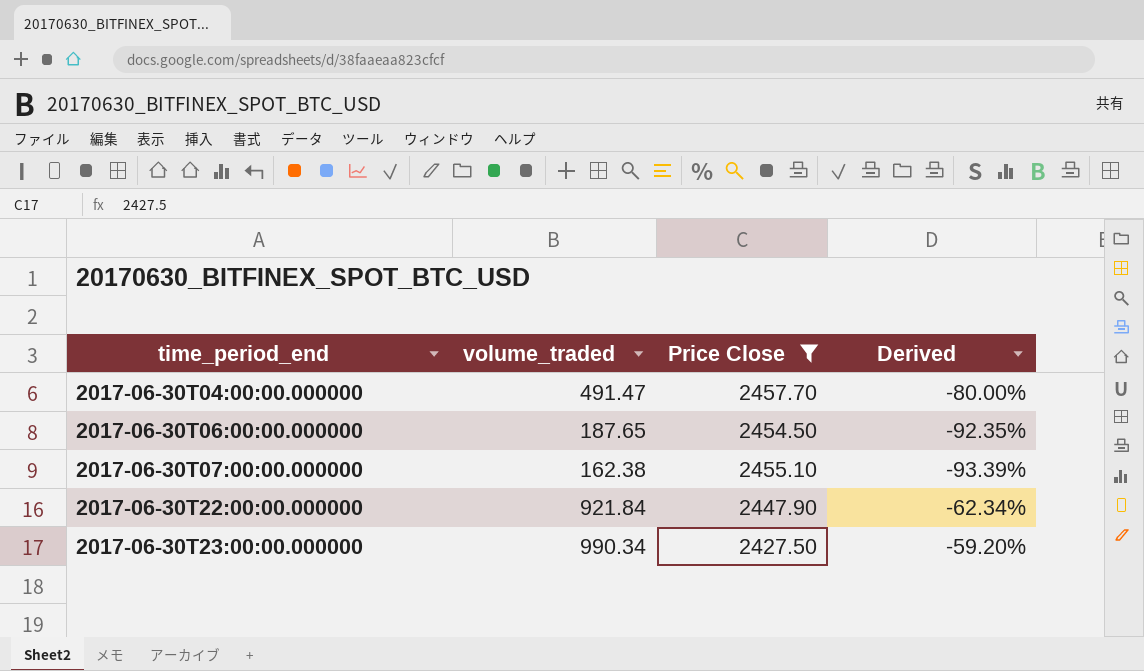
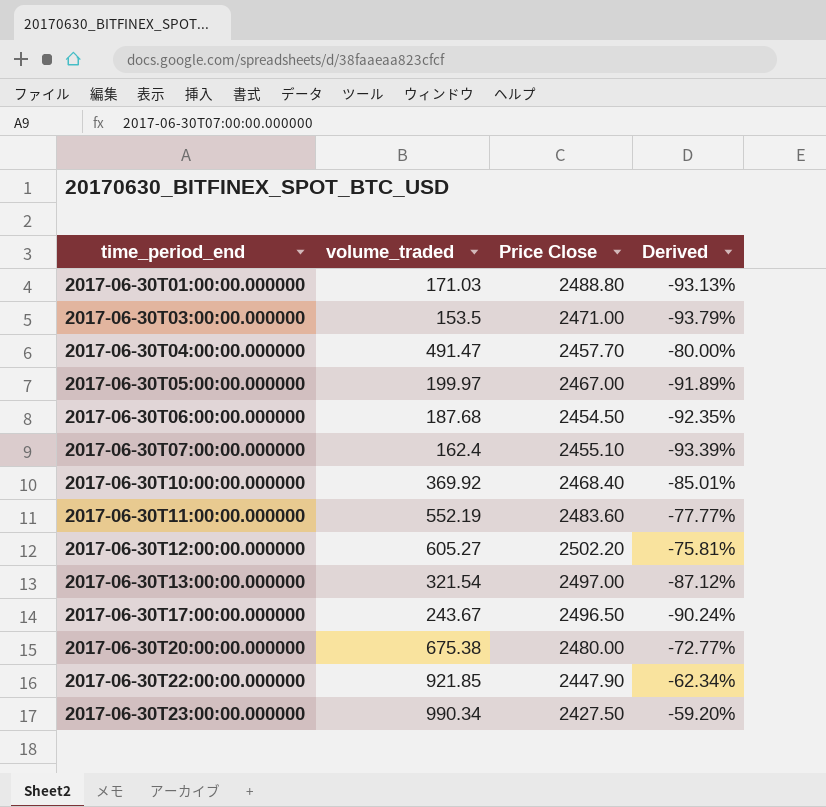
filter: Price Close <= 2457.70 -> none
2017-06-30T06:00:00.000000 | volume_traded: 187.65 -> 187.68
2017-06-30T07:00:00.000000 | volume_traded: 162.38 -> 162.4
2017-06-30T22:00:00.000000 | volume_traded: 921.84 -> 921.85

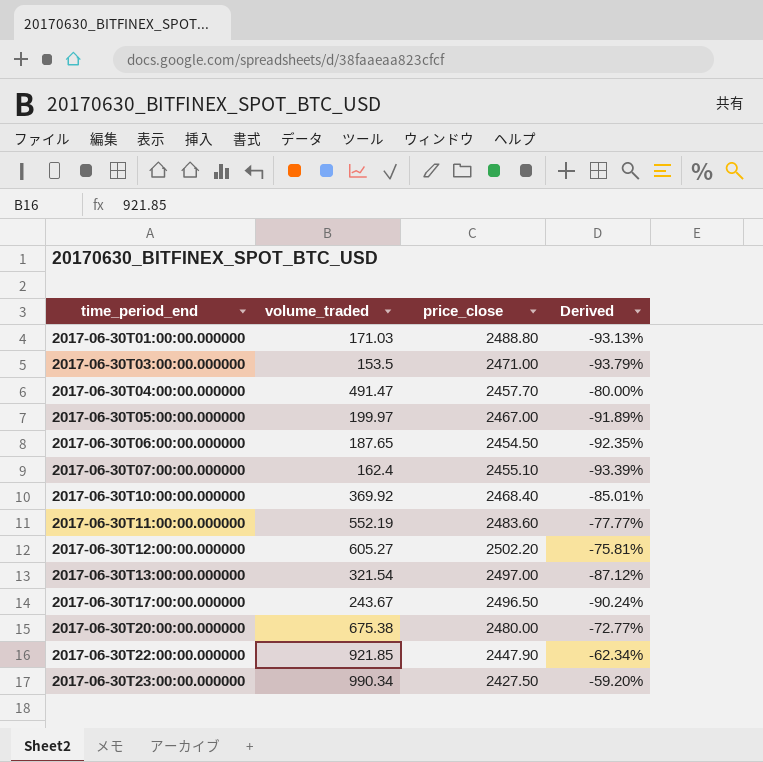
column name: Price Close -> price_close
2017-06-30T06:00:00.000000 | volume_traded: 187.68 -> 187.65

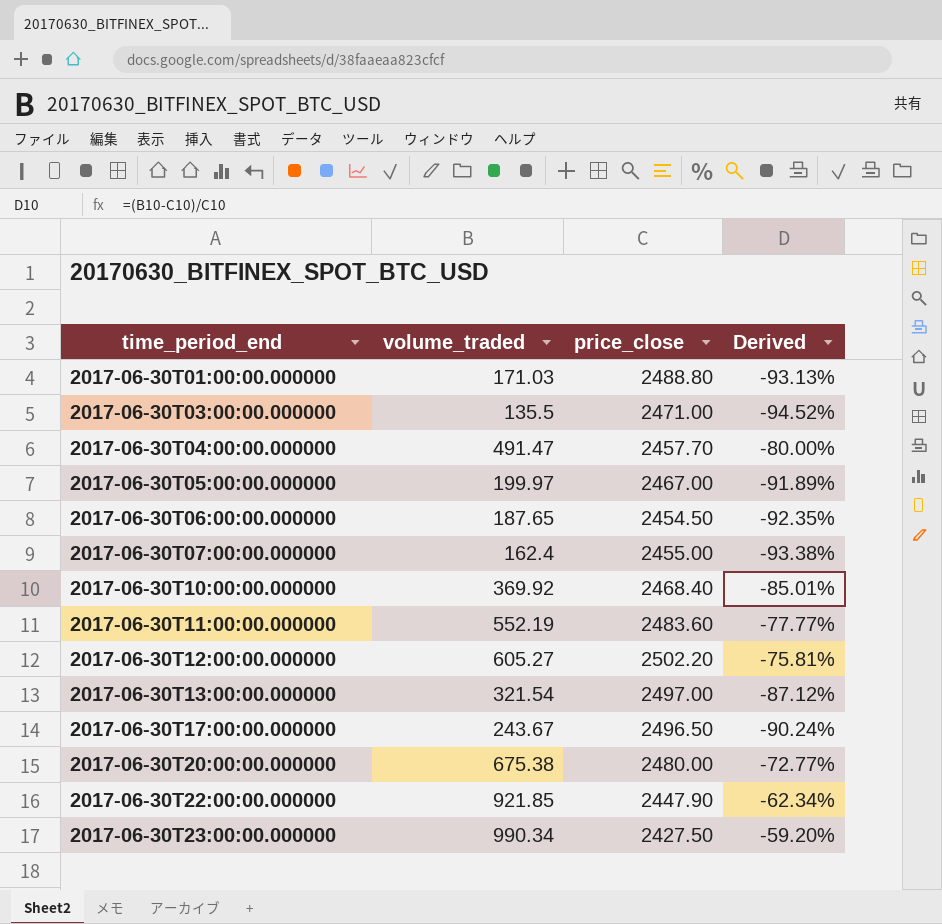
2017-06-30T03:00:00.000000 | volume_traded: 153.5 -> 135.5
2017-06-30T03:00:00.000000 | Derived: -93.79% -> -94.52%
2017-06-30T07:00:00.000000 | price_close: 2455.10 -> 2455.00
2017-06-30T07:00:00.000000 | Derived: -93.39% -> -93.38%

